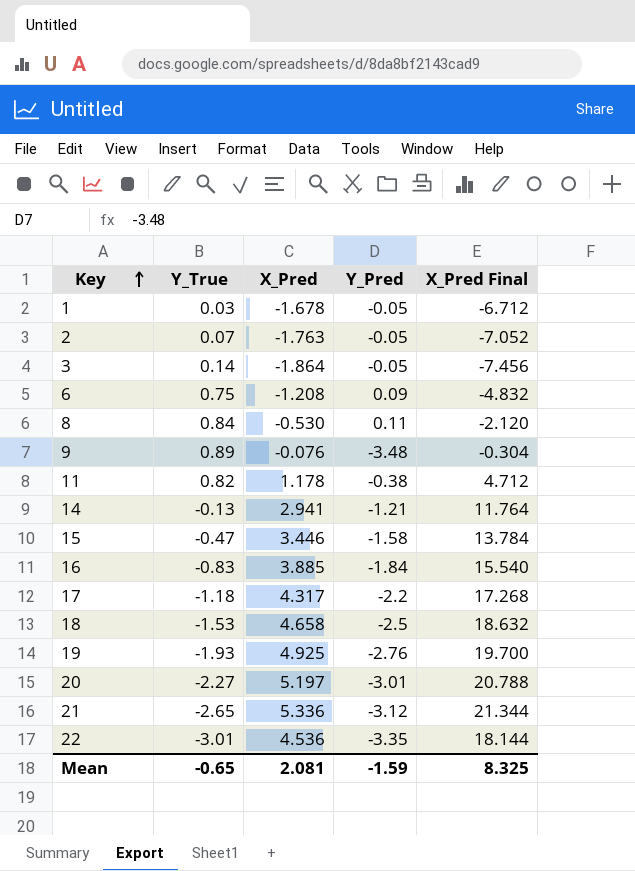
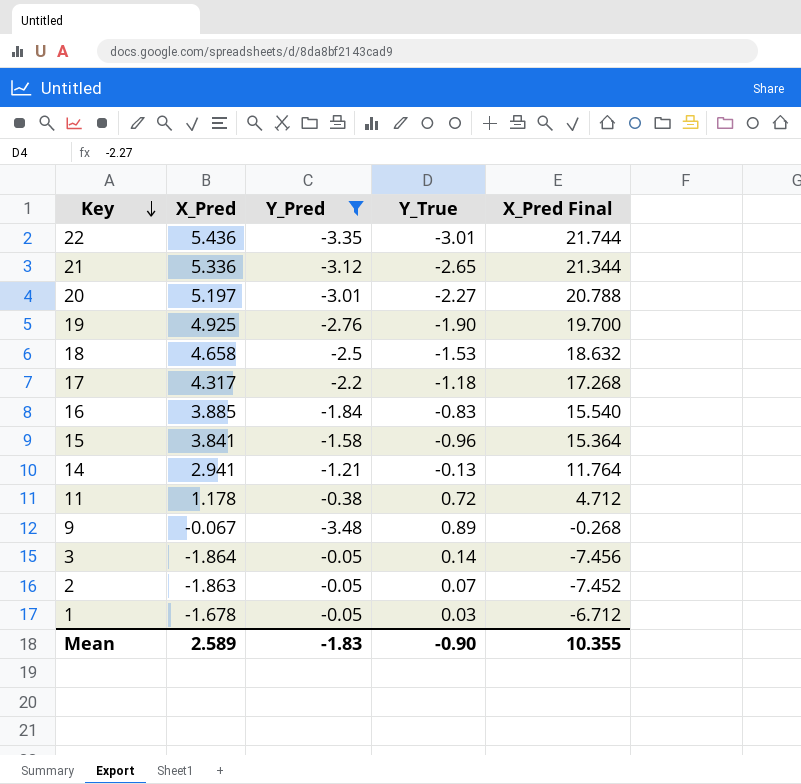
filter: none -> Y_Pred <= -0.05
row order: Key ascending -> Key descending
column Y_True | position: 2 -> 4
22 | X_Pred: 4.536 -> 5.436
22 | X_Pred Final: 18.144 -> 21.744
19 | Y_True: -1.93 -> -1.90
15 | X_Pred: 3.446 -> 3.841
15 | Y_True: -0.47 -> -0.96
15 | X_Pred Final: 13.784 -> 15.364
11 | Y_True: 0.82 -> 0.72
9 | X_Pred: -0.076 -> -0.067
9 | X_Pred Final: -0.304 -> -0.268
2 | X_Pred: -1.763 -> -1.863
2 | X_Pred Final: -7.052 -> -7.452
Mean | X_Pred: 2.081 -> 2.589
Mean | Y_Pred: -1.59 -> -1.83
Mean | Y_True: -0.65 -> -0.90
Mean | X_Pred Final: 8.325 -> 10.355

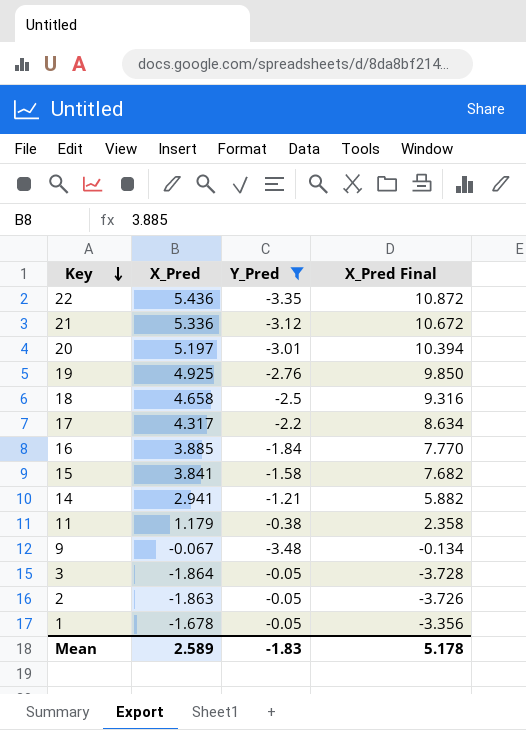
column Y_True | position: 4 -> none
column X_Pred Final | formula: [X_Pred] * 4 -> [X_Pred] * 2
11 | X_Pred: 1.178 -> 1.179
Mean | X_Pred Final: 10.355 -> 5.178

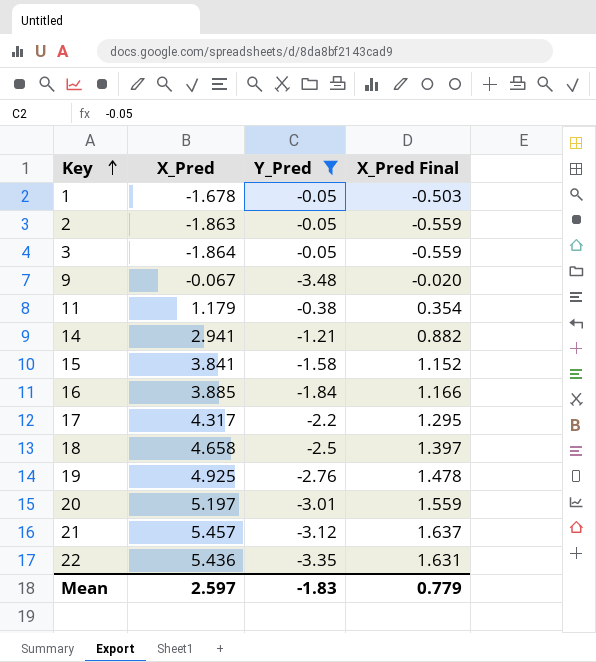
row order: Key descending -> Key ascending
column X_Pred Final | formula: [X_Pred] * 2 -> [X_Pred] * 0.3
21 | X_Pred: 5.336 -> 5.457
Mean | X_Pred: 2.589 -> 2.597
Mean | X_Pred Final: 5.178 -> 0.779

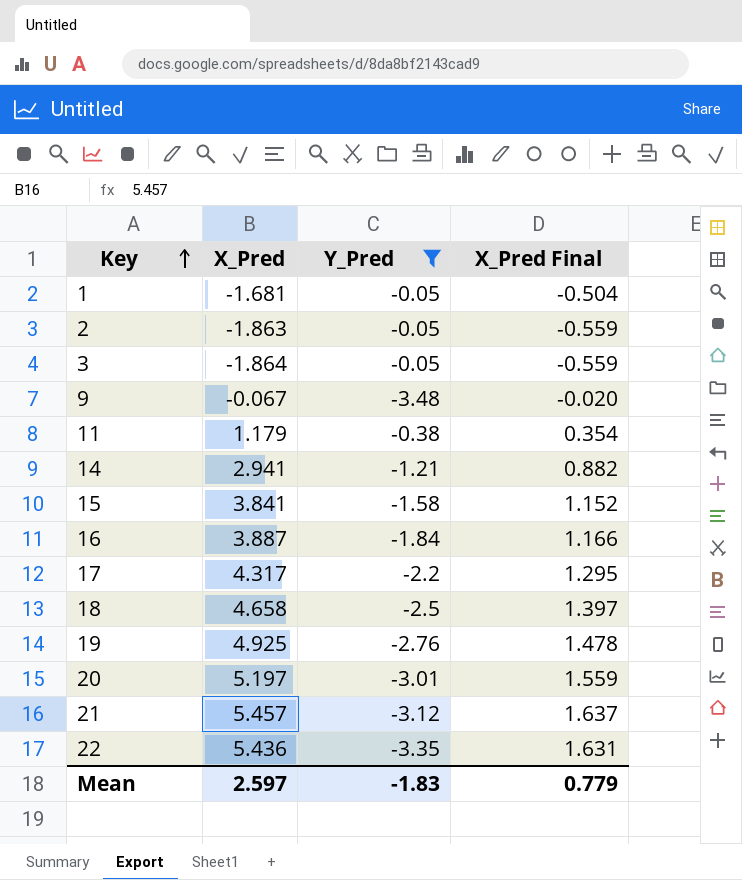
1 | X_Pred: -1.678 -> -1.681
1 | X_Pred Final: -0.503 -> -0.504
16 | X_Pred: 3.885 -> 3.887

